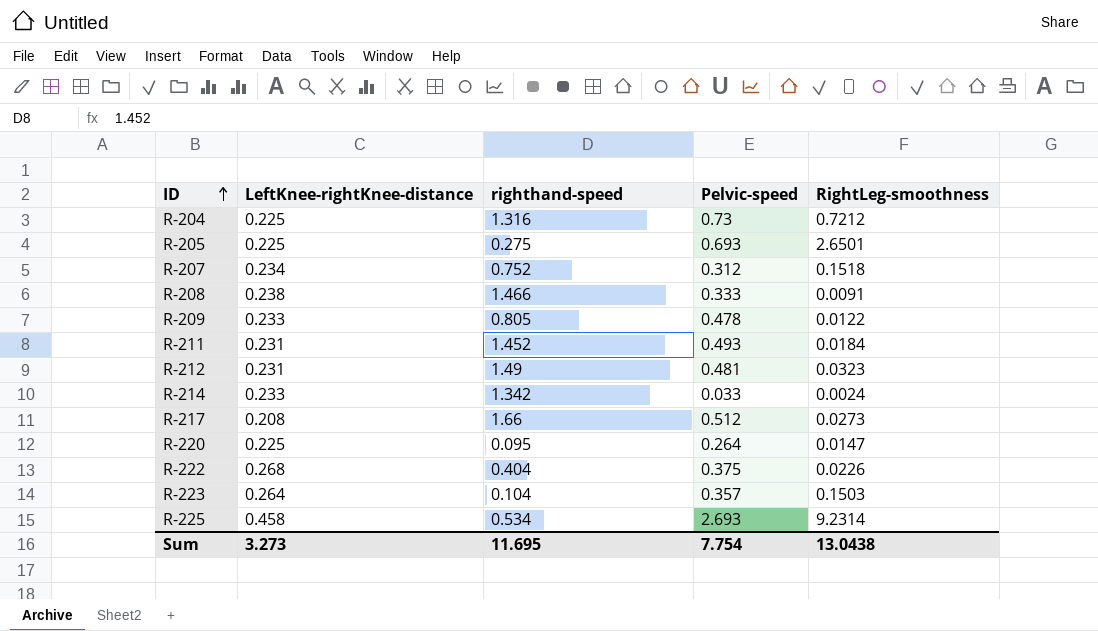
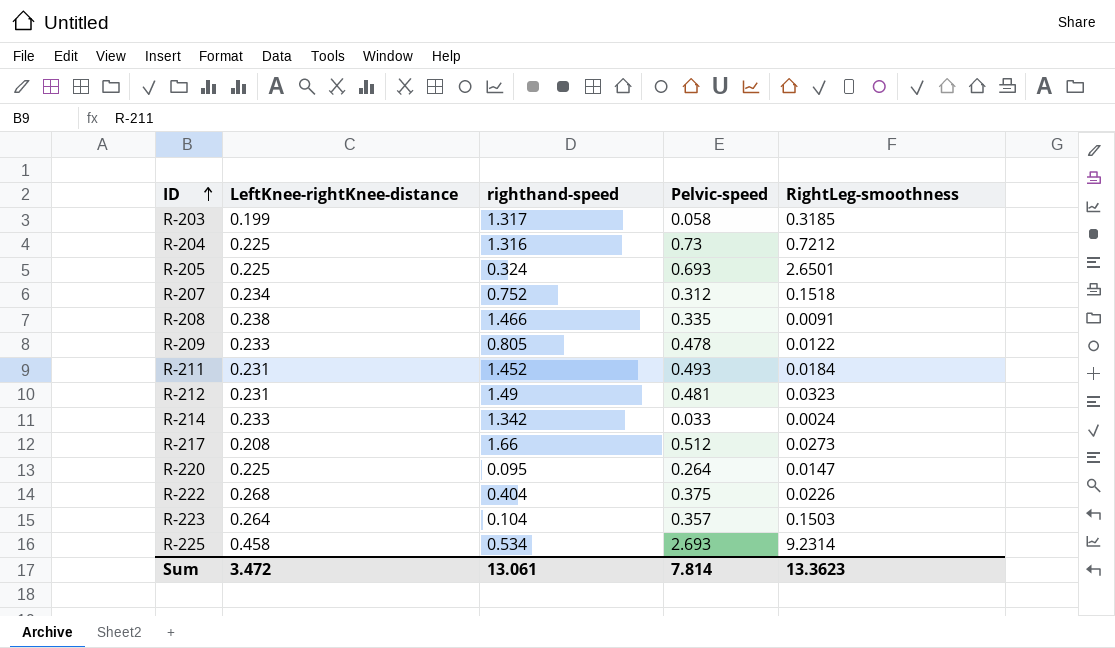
row R-203: none -> 0.199 | 1.317 | 0.058 | 0.3185
R-205 | righthand-speed: 0.275 -> 0.324
R-208 | Pelvic-speed: 0.333 -> 0.335
Sum | LeftKnee-rightKnee-distance: 3.273 -> 3.472
Sum | righthand-speed: 11.695 -> 13.061
Sum | Pelvic-speed: 7.754 -> 7.814
Sum | RightLeg-smoothness: 13.0438 -> 13.3623

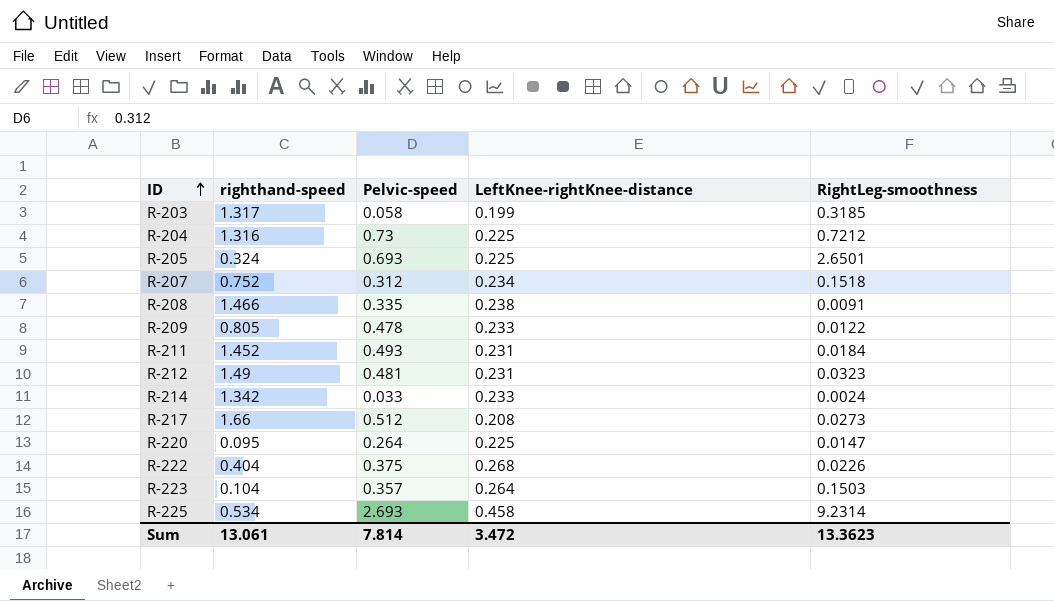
column LeftKnee-rightKnee-distance | position: 2 -> 4

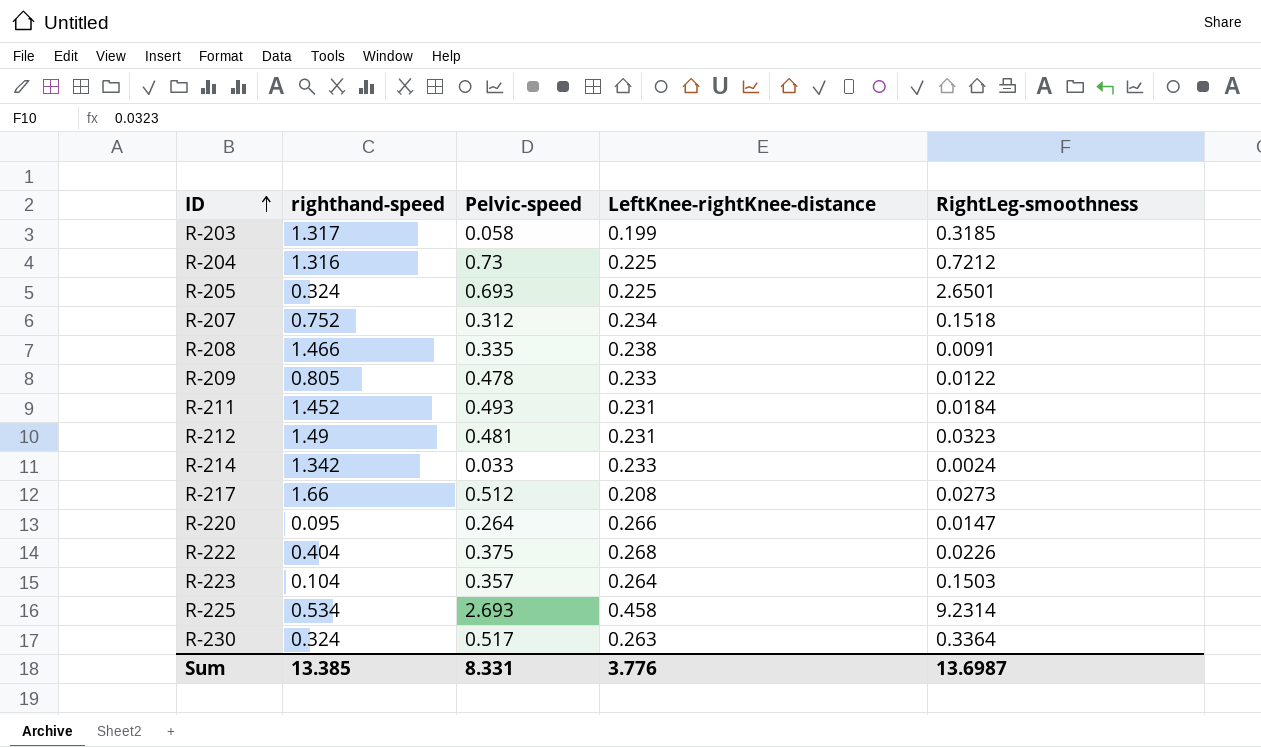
R-220 | LeftKnee-rightKnee-distance: 0.225 -> 0.266
row R-230: none -> 0.324 | 0.517 | 0.263 | 0.3364
Sum | righthand-speed: 13.061 -> 13.385
Sum | Pelvic-speed: 7.814 -> 8.331
Sum | LeftKnee-rightKnee-distance: 3.472 -> 3.776
Sum | RightLeg-smoothness: 13.3623 -> 13.6987

